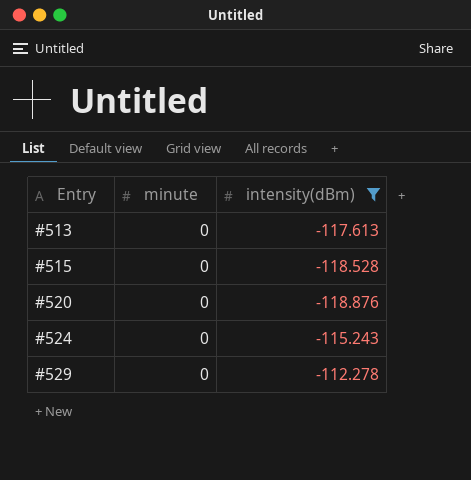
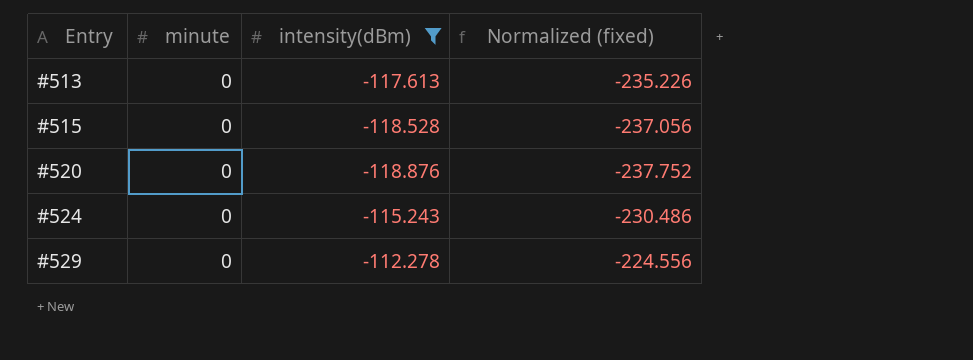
column Normalized (fixed) | formula: none -> [intensity(dBm)] * 2

